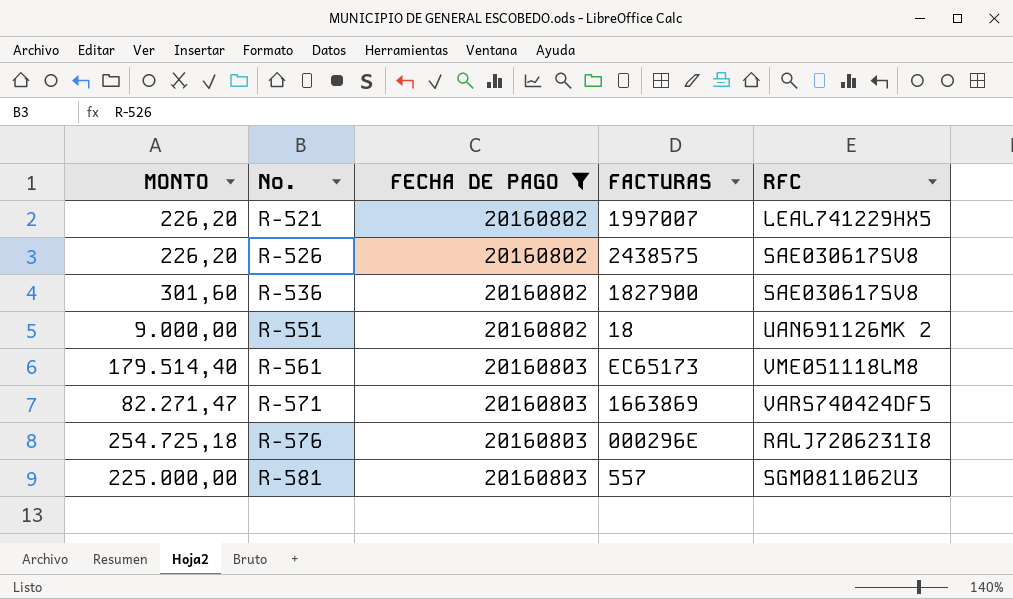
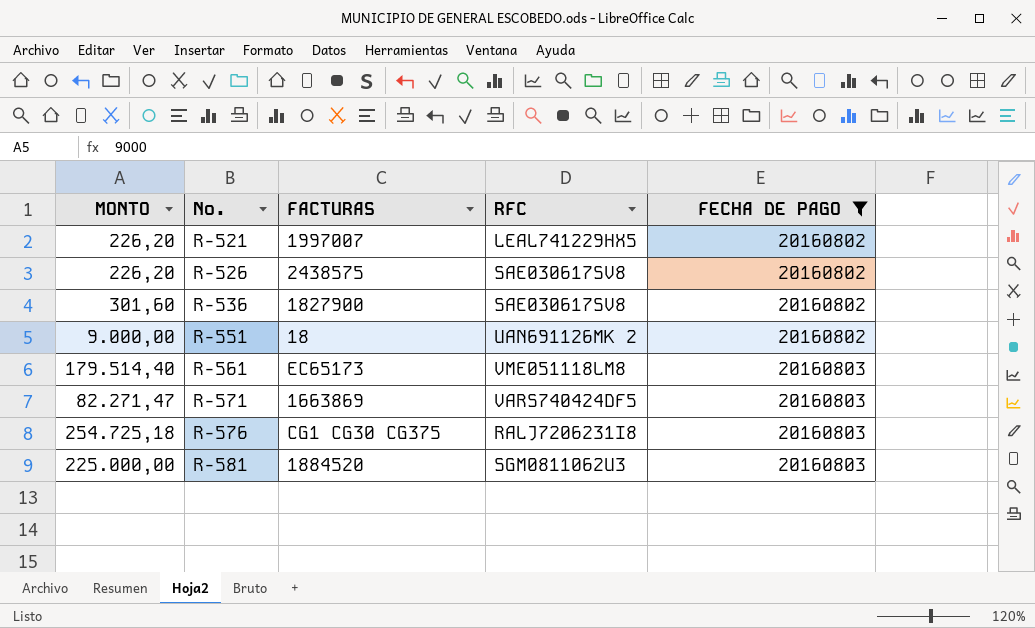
column FECHA DE PAGO | position: 3 -> 5
R-576 | FACTURAS: 000296E -> CG1 CG30 CG375
R-581 | FACTURAS: 557 -> 1884520

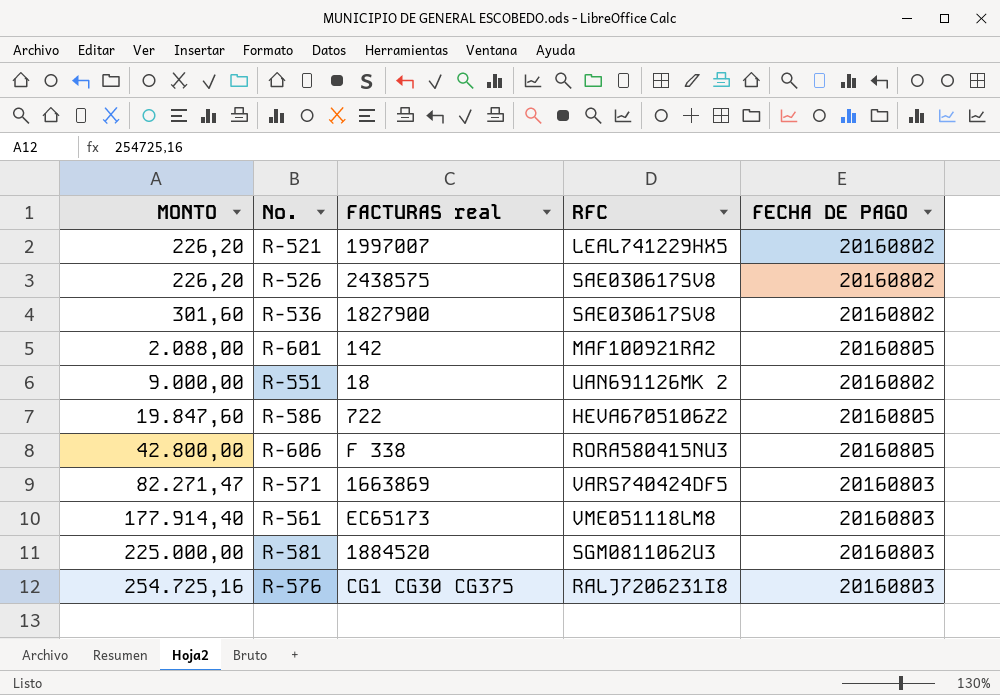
filter: FECHA DE PAGO != 20160805 -> none
row order: No. ascending -> MONTO ascending
column name: FACTURAS -> FACTURAS real
R-561 | MONTO: 179.514,40 -> 177.914,40
R-576 | MONTO: 254.725,18 -> 254.725,16

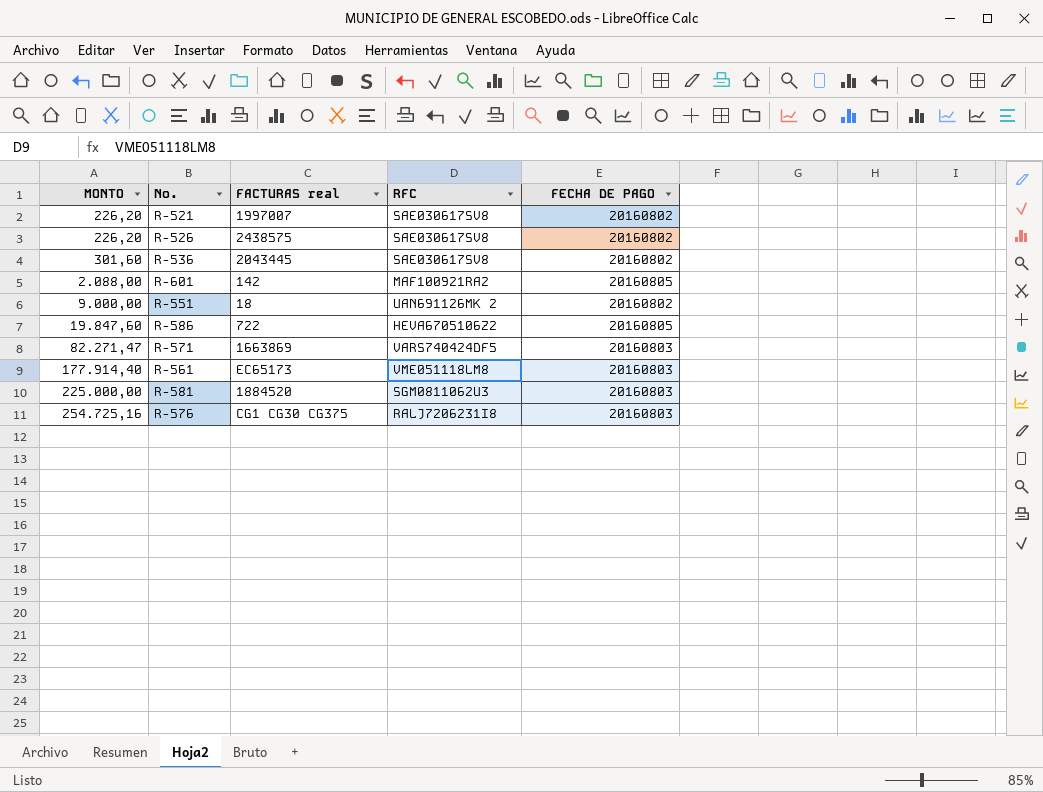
row R-606: 42.800,00 | F 338 | RORA580415NU3 | 20160805 -> none
R-521 | RFC: LEAL741229HX5 -> SAE030617SV8
R-536 | FACTURAS real: 1827900 -> 2043445

